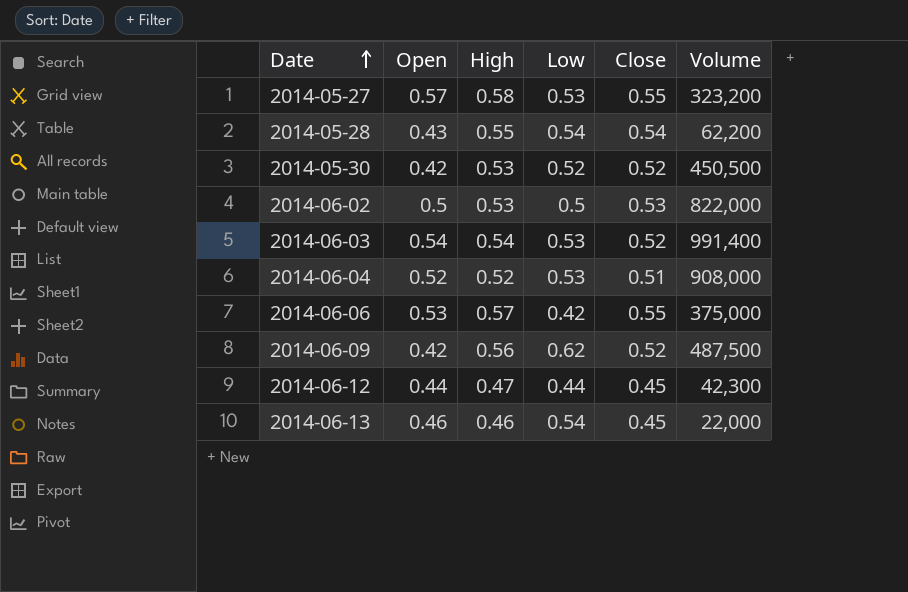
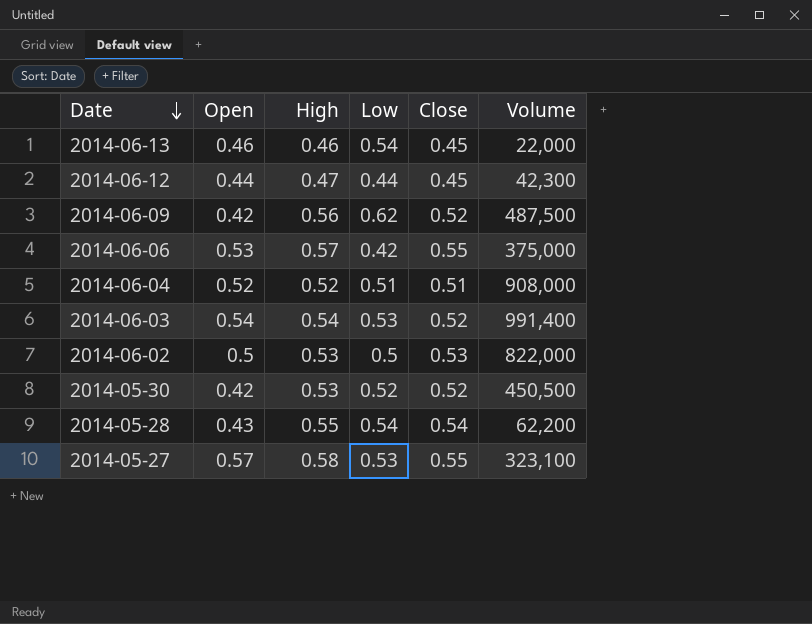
row order: Date ascending -> Date descending
2014-06-04 | Low: 0.53 -> 0.51
2014-05-27 | Volume: 323,200 -> 323,100

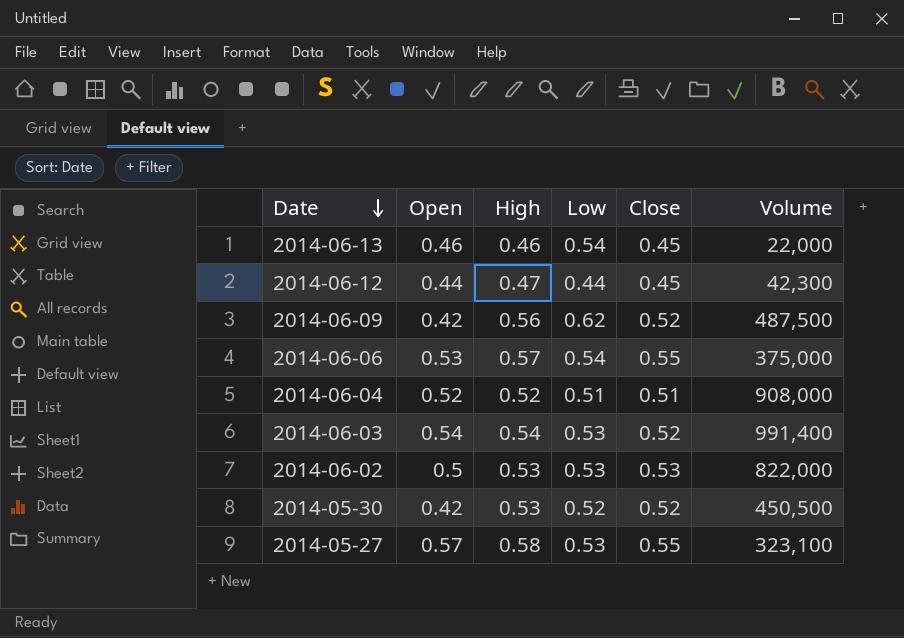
row 2014-05-28: 0.43 | 0.55 | 0.54 | 0.54 | 62,200 -> none
2014-06-06 | Low: 0.42 -> 0.54
2014-06-02 | Low: 0.5 -> 0.53

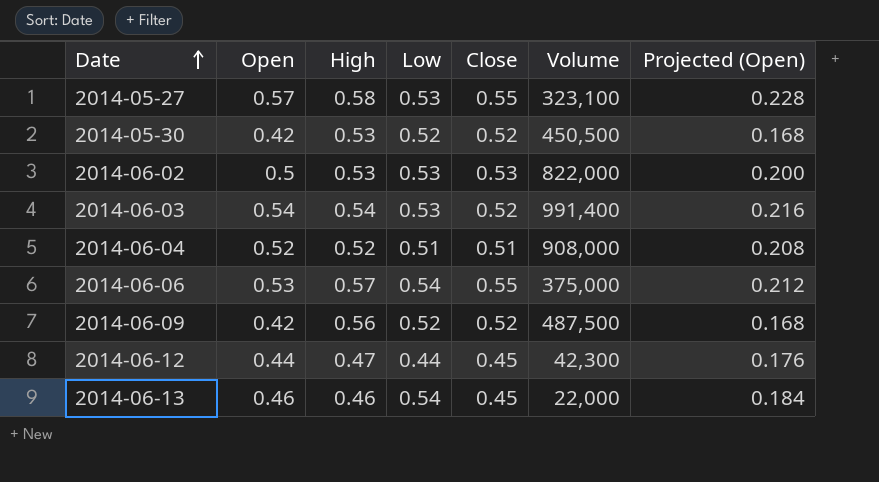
row order: Date descending -> Date ascending
column Projected (Open) | formula: none -> [Open] * 0.4
2014-06-09 | Low: 0.62 -> 0.52

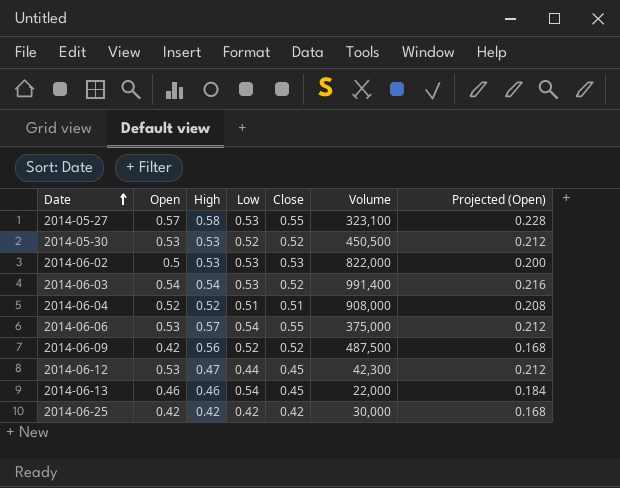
2014-05-30 | Open: 0.42 -> 0.53
2014-05-30 | Projected (Open): 0.168 -> 0.212
2014-06-12 | Open: 0.44 -> 0.53
2014-06-12 | Projected (Open): 0.176 -> 0.212
row 2014-06-25: none -> 0.42 | 0.42 | 0.42 | 0.42 | 30,000 | 0.168

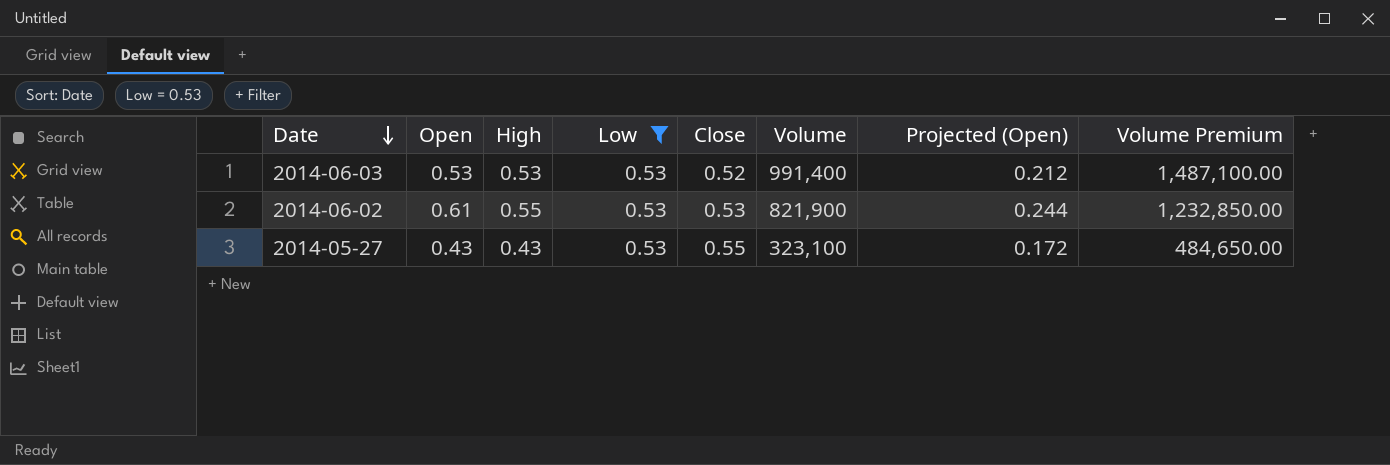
filter: none -> Low = 0.53
row order: Date ascending -> Date descending
column Volume Premium | formula: none -> [Volume] * 1.5
2014-06-03 | Open: 0.54 -> 0.53
2014-06-03 | High: 0.54 -> 0.53
2014-06-03 | Projected (Open): 0.216 -> 0.212
2014-06-02 | Open: 0.5 -> 0.61
2014-06-02 | High: 0.53 -> 0.55
2014-06-02 | Volume: 822,000 -> 821,900
2014-06-02 | Projected (Open): 0.200 -> 0.244
2014-05-27 | Open: 0.57 -> 0.43
2014-05-27 | High: 0.58 -> 0.43
2014-05-27 | Projected (Open): 0.228 -> 0.172

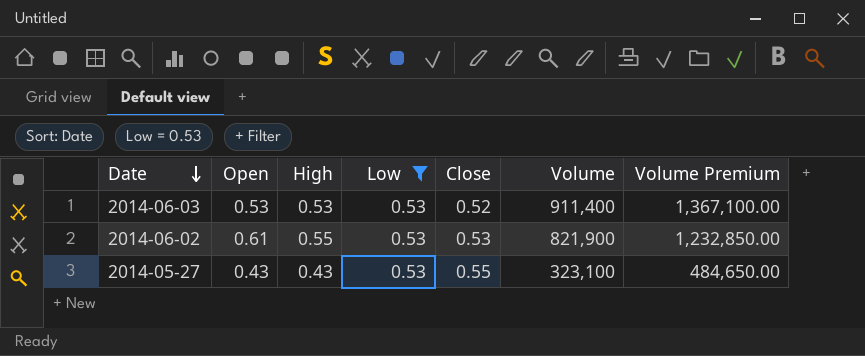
column Projected (Open) | formula: [Open] * 0.4 -> none
2014-06-03 | Volume: 991,400 -> 911,400
2014-06-03 | Volume Premium: 1,487,100.00 -> 1,367,100.00

